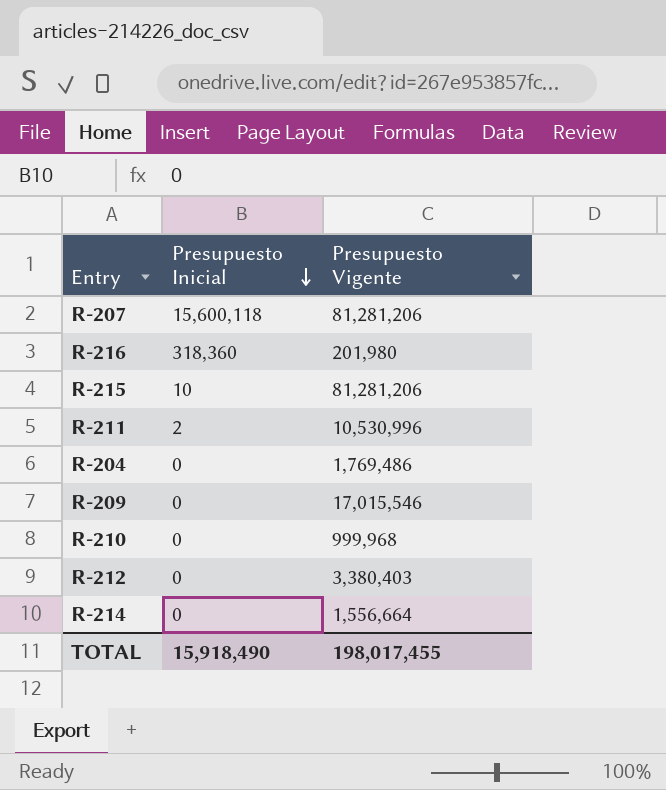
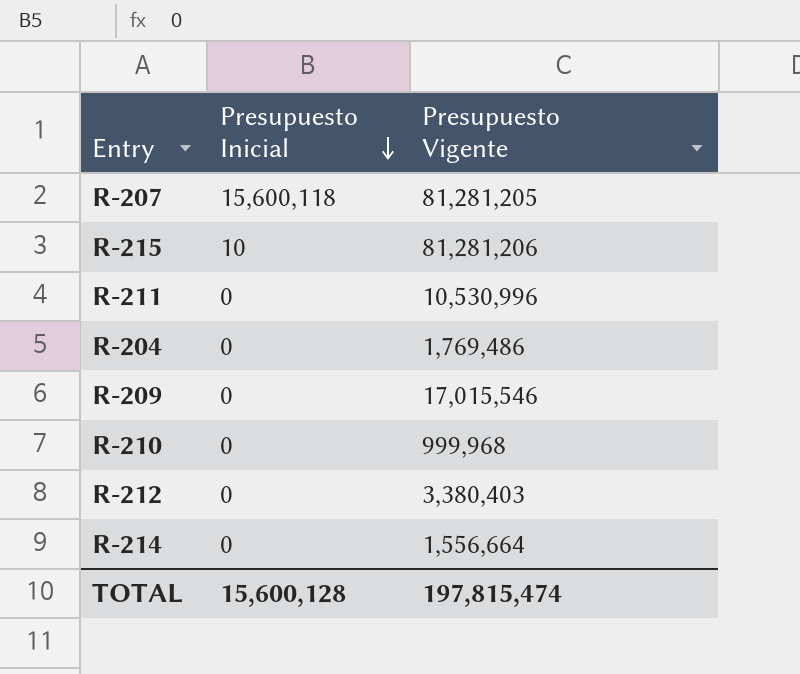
row R-216: 318,360 | 201,980 -> none
R-207 | Presupuesto Vigente: 81,281,206 -> 81,281,205
R-211 | Presupuesto Inicial: 2 -> 0
TOTAL | Presupuesto Inicial: 15,918,490 -> 15,600,128
TOTAL | Presupuesto Vigente: 198,017,455 -> 197,815,474

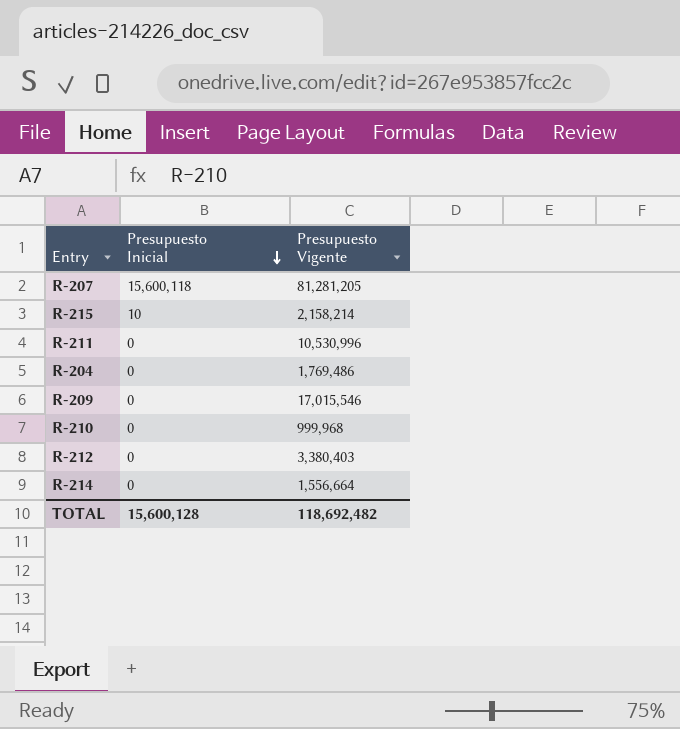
R-215 | Presupuesto Vigente: 81,281,206 -> 2,158,214
TOTAL | Presupuesto Vigente: 197,815,474 -> 118,692,482

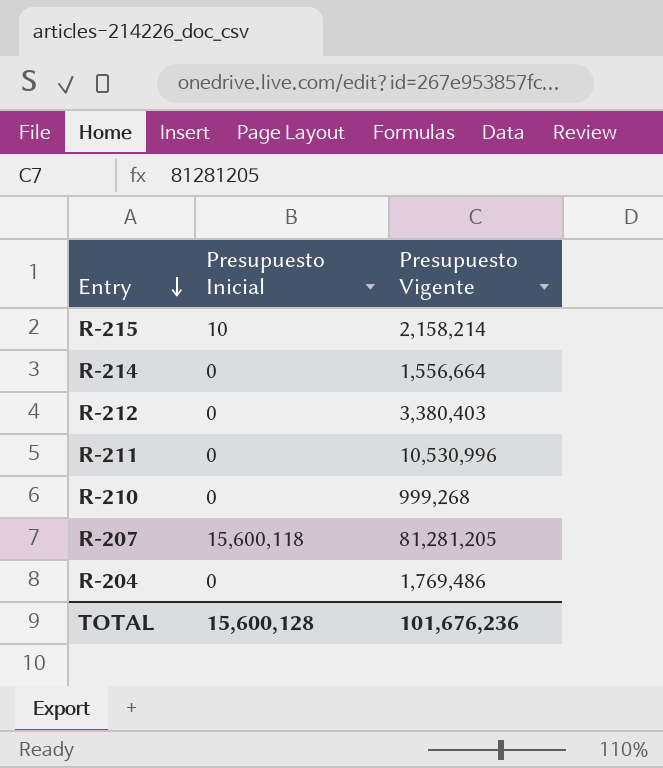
row order: Presupuesto Inicial descending -> Entry descending
row R-209: 0 | 17,015,546 -> none
R-210 | Presupuesto Vigente: 999,968 -> 999,268
TOTAL | Presupuesto Vigente: 118,692,482 -> 101,676,236

